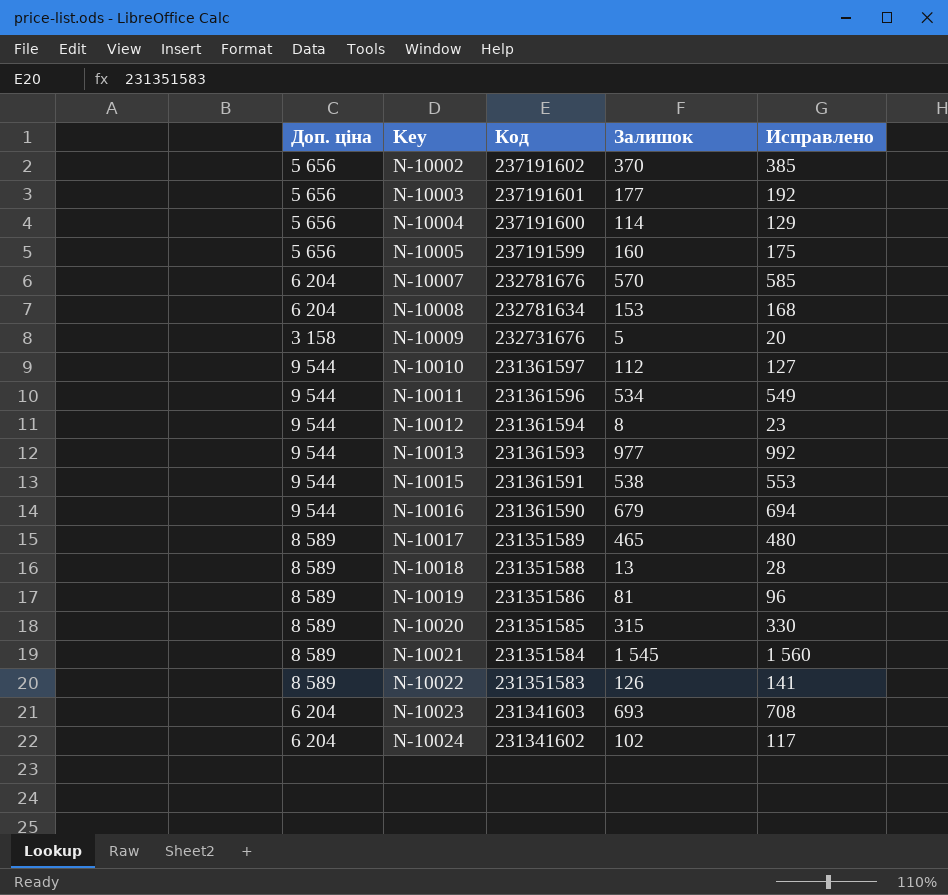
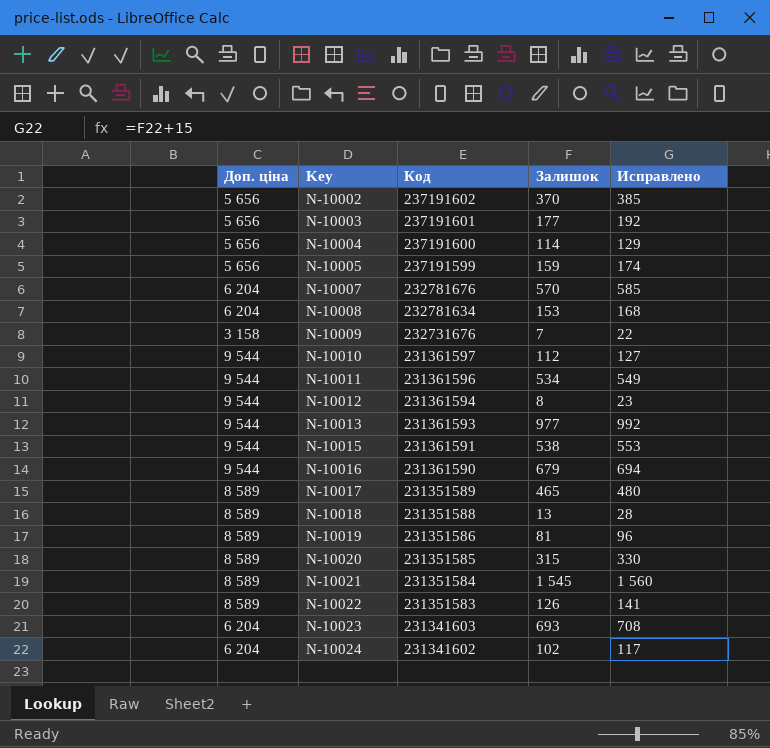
N-10005 | Залишок: 160 -> 159
N-10005 | Исправлено: 175 -> 174
N-10009 | Залишок: 5 -> 7
N-10009 | Исправлено: 20 -> 22

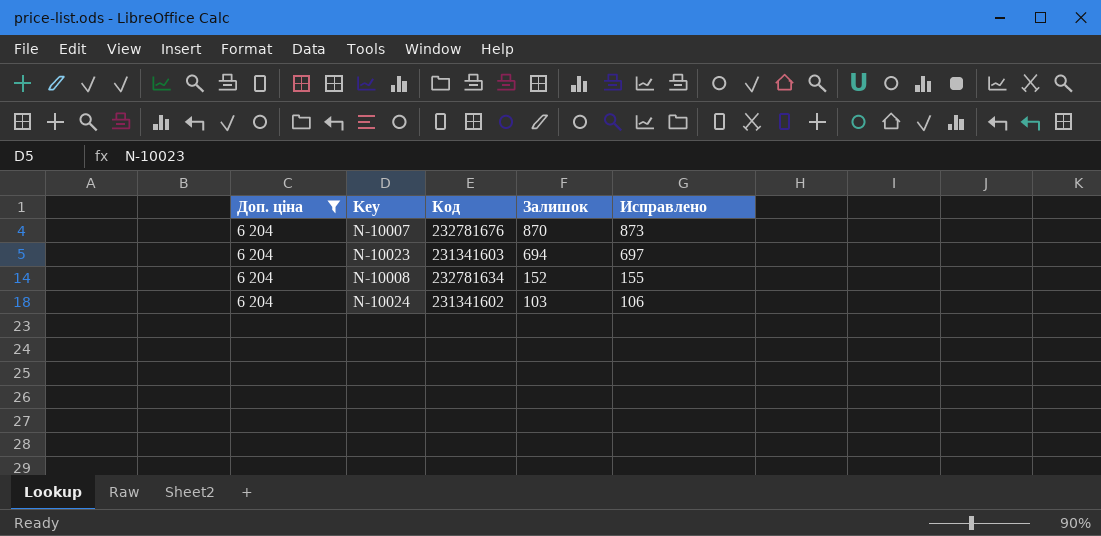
filter: none -> Доп. ціна = 6 204
row order: Key ascending -> Залишок descending
column Исправлено | formula: [Залишок] + 15 -> [Залишок] + 3
N-10007 | Залишок: 570 -> 870
N-10023 | Залишок: 693 -> 694
N-10008 | Залишок: 153 -> 152
N-10024 | Залишок: 102 -> 103

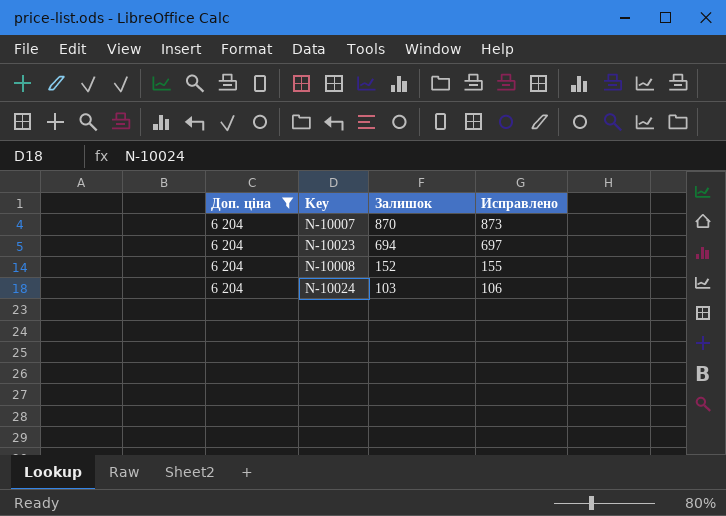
column Код | position: 3 -> none

